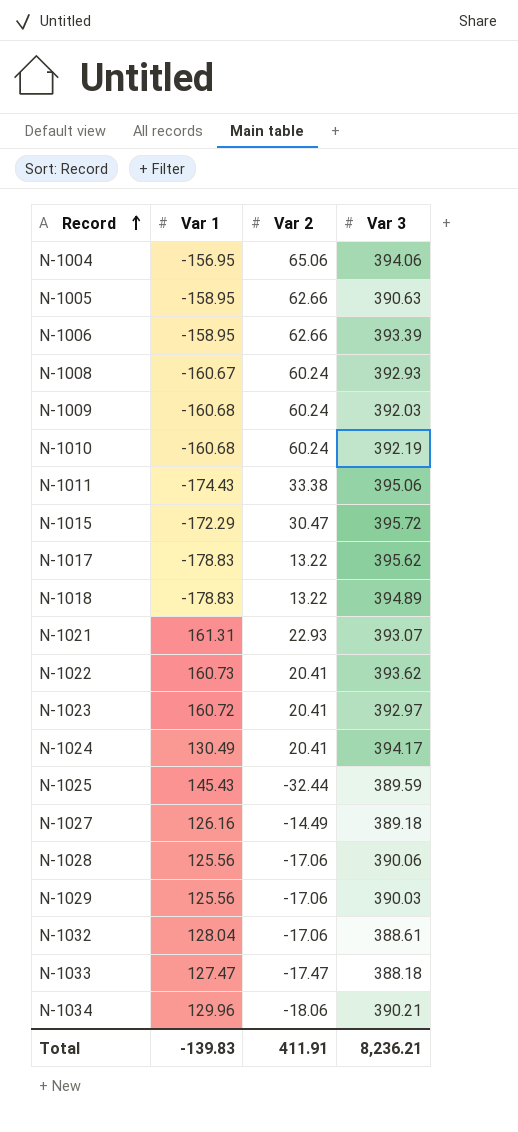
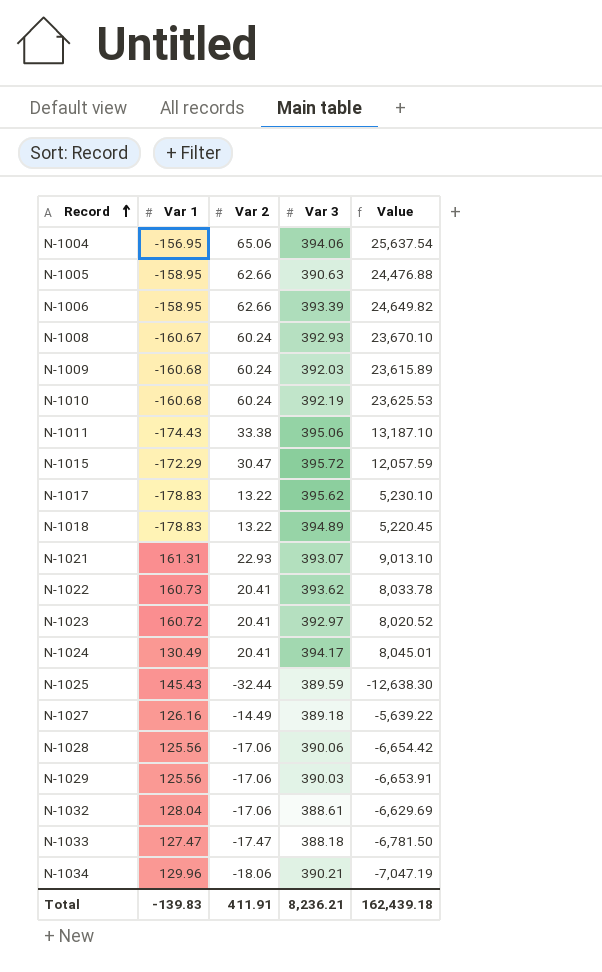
column Value | formula: none -> [Var 2] * [Var 3]

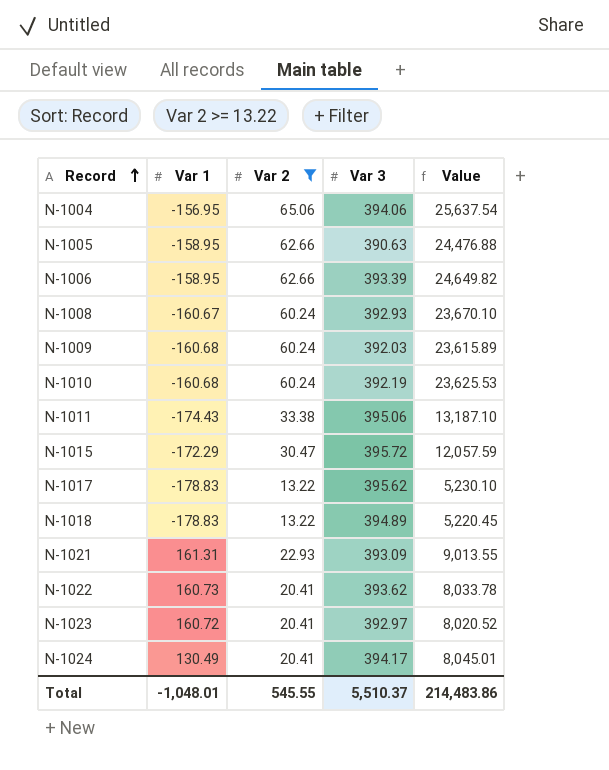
filter: none -> Var 2 >= 13.22
N-1021 | Var 3: 393.07 -> 393.09
N-1021 | Value: 9,013.10 -> 9,013.55
Total | Var 1: -139.83 -> -1,048.01
Total | Var 2: 411.91 -> 545.55
Total | Var 3: 8,236.21 -> 5,510.37
Total | Value: 162,439.18 -> 214,483.86

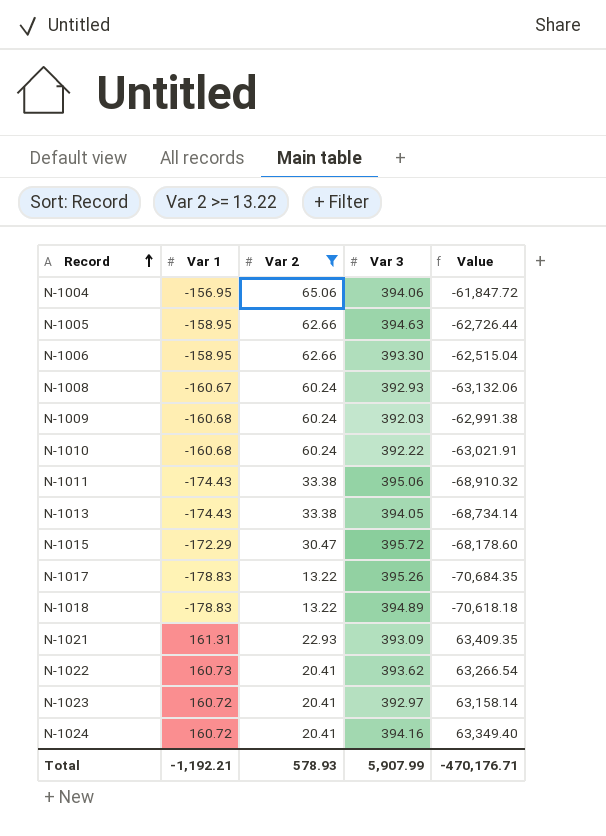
column Value | formula: [Var 2] * [Var 3] -> [Var 1] * [Var 3]
N-1005 | Var 3: 390.63 -> 394.63
N-1006 | Var 3: 393.39 -> 393.30
N-1010 | Var 3: 392.19 -> 392.22
row N-1013: none -> -174.43 | 33.38 | 394.05 | -68,734.14
N-1017 | Var 3: 395.62 -> 395.26
N-1024 | Var 1: 130.49 -> 160.72
N-1024 | Var 3: 394.17 -> 394.16
Total | Var 1: -1,048.01 -> -1,192.21
Total | Var 2: 545.55 -> 578.93
Total | Var 3: 5,510.37 -> 5,907.99
Total | Value: 214,483.86 -> -470,176.71

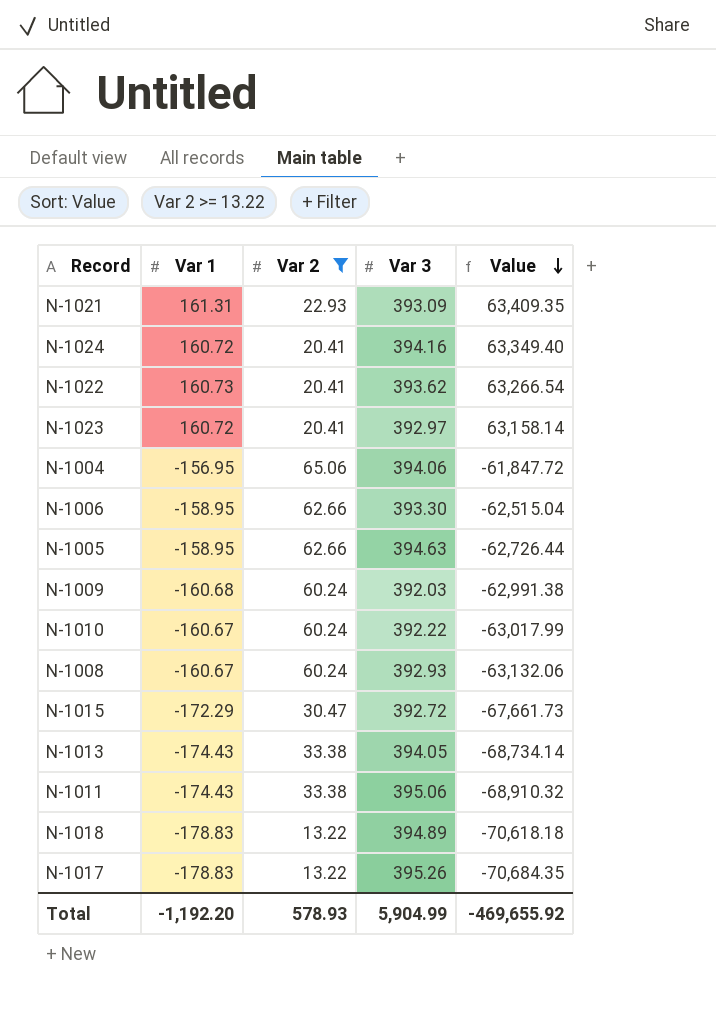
row order: Record ascending -> Value descending
N-1010 | Var 1: -160.68 -> -160.67
N-1010 | Value: -63,021.91 -> -63,017.99
N-1015 | Var 3: 395.72 -> 392.72
N-1015 | Value: -68,178.60 -> -67,661.73
Total | Var 1: -1,192.21 -> -1,192.20
Total | Var 3: 5,907.99 -> 5,904.99
Total | Value: -470,176.71 -> -469,655.92

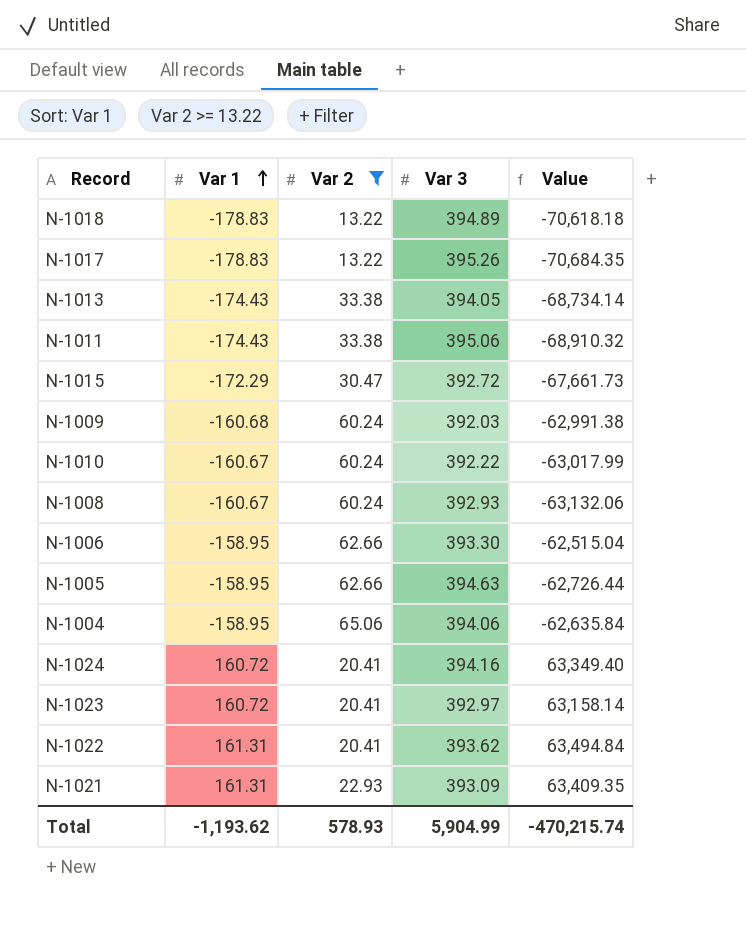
row order: Value descending -> Var 1 ascending
N-1004 | Var 1: -156.95 -> -158.95
N-1004 | Value: -61,847.72 -> -62,635.84
N-1022 | Var 1: 160.73 -> 161.31
N-1022 | Value: 63,266.54 -> 63,494.84
Total | Var 1: -1,192.20 -> -1,193.62
Total | Value: -469,655.92 -> -470,215.74

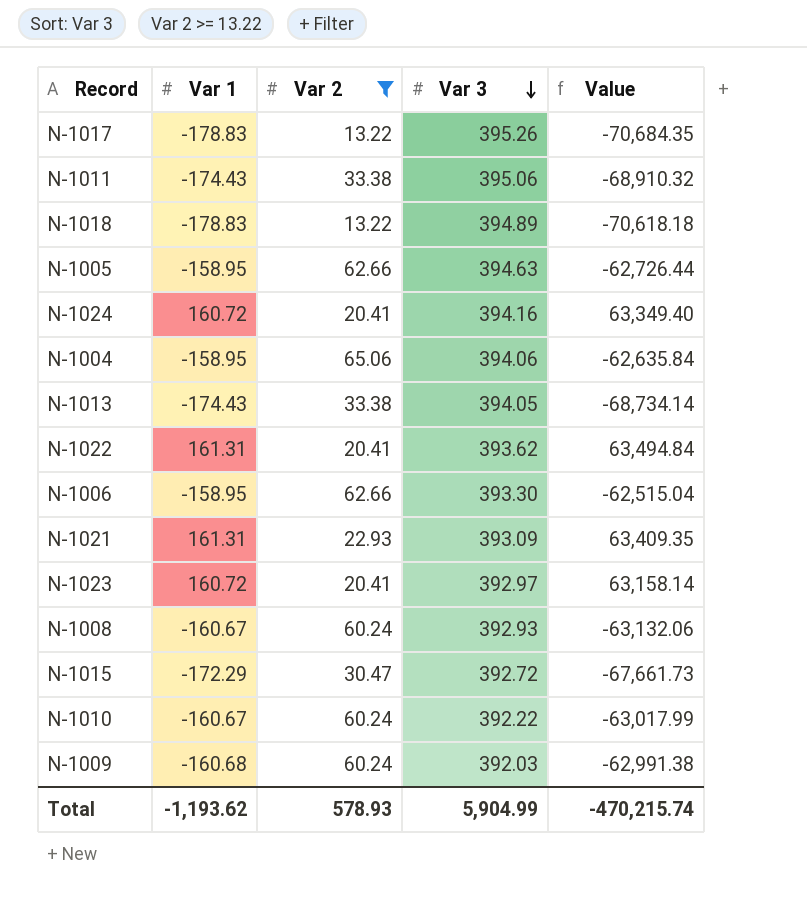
row order: Var 1 ascending -> Var 3 descending

